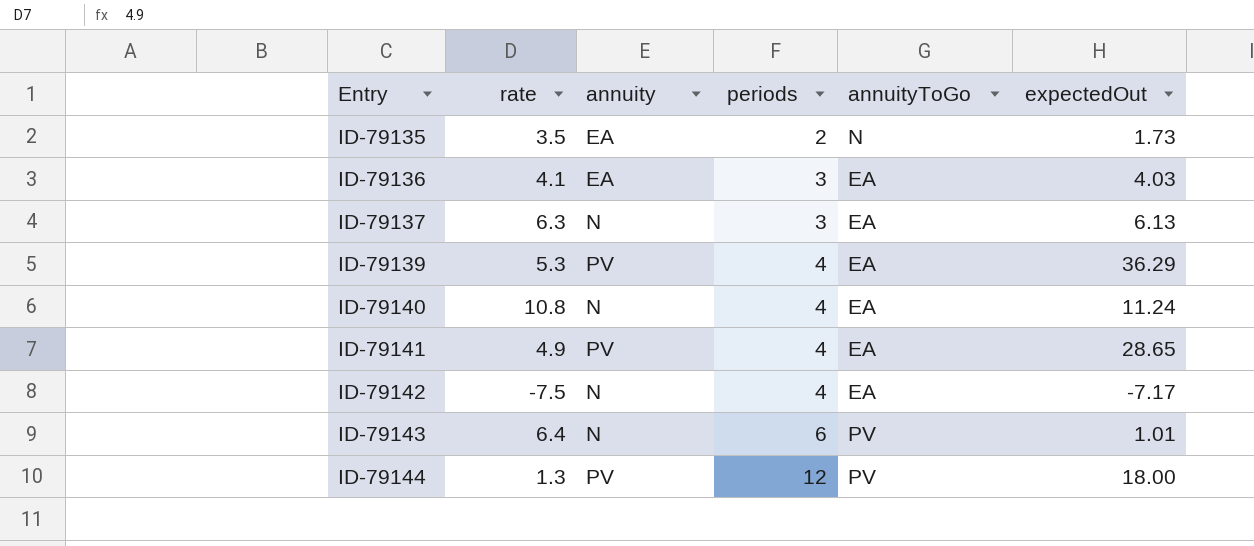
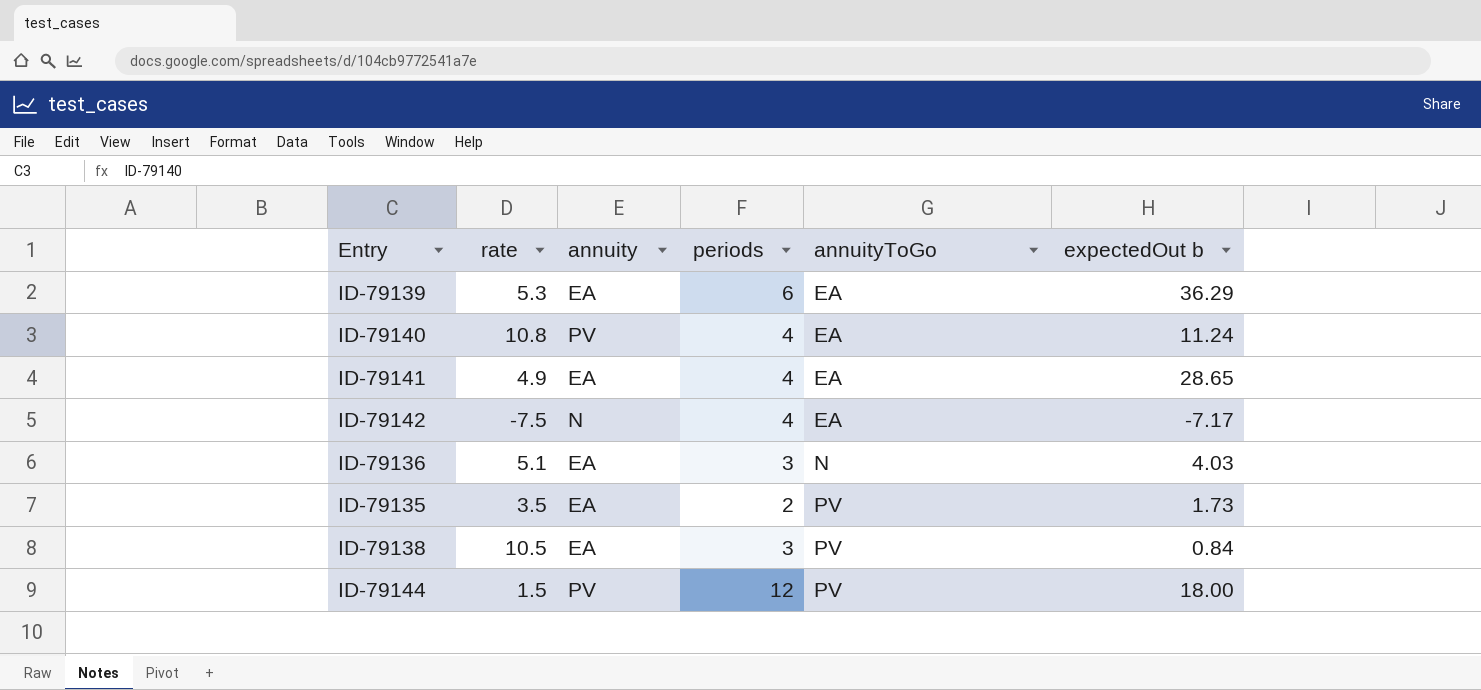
row order: Entry ascending -> annuityToGo ascending
column name: expectedOut -> expectedOut b
row ID-79137: 6.3 | N | 3 | EA | 6.13 -> none
row ID-79143: 6.4 | N | 6 | PV | 1.01 -> none
ID-79139 | annuity: PV -> EA
ID-79139 | periods: 4 -> 6
ID-79140 | annuity: N -> PV
ID-79141 | annuity: PV -> EA
ID-79136 | rate: 4.1 -> 5.1
ID-79136 | annuityToGo: EA -> N
ID-79135 | annuityToGo: N -> PV
row ID-79138: none -> 10.5 | EA | 3 | PV | 0.84
ID-79144 | rate: 1.3 -> 1.5

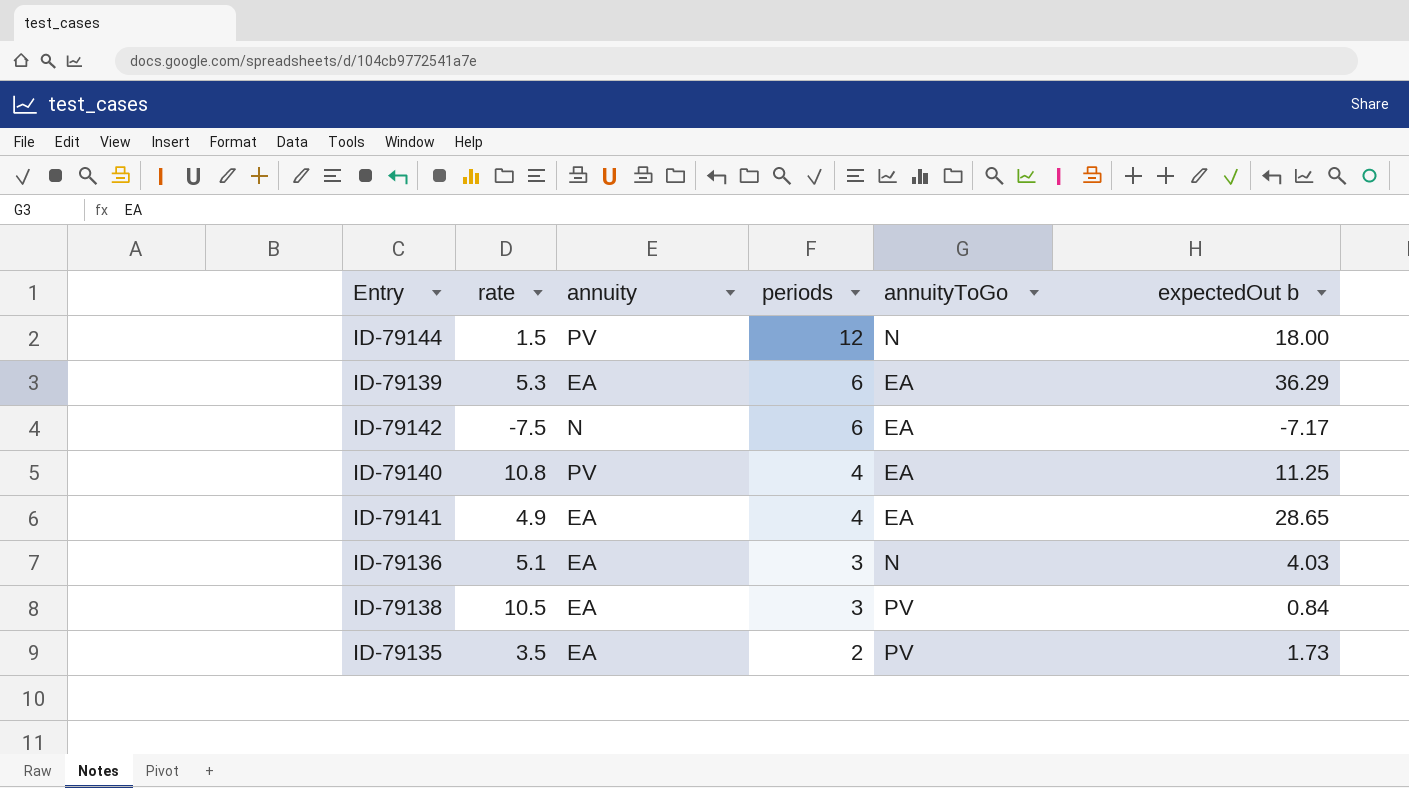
row order: annuityToGo ascending -> periods descending
ID-79144 | annuityToGo: PV -> N
ID-79142 | periods: 4 -> 6
ID-79140 | expectedOut b: 11.24 -> 11.25

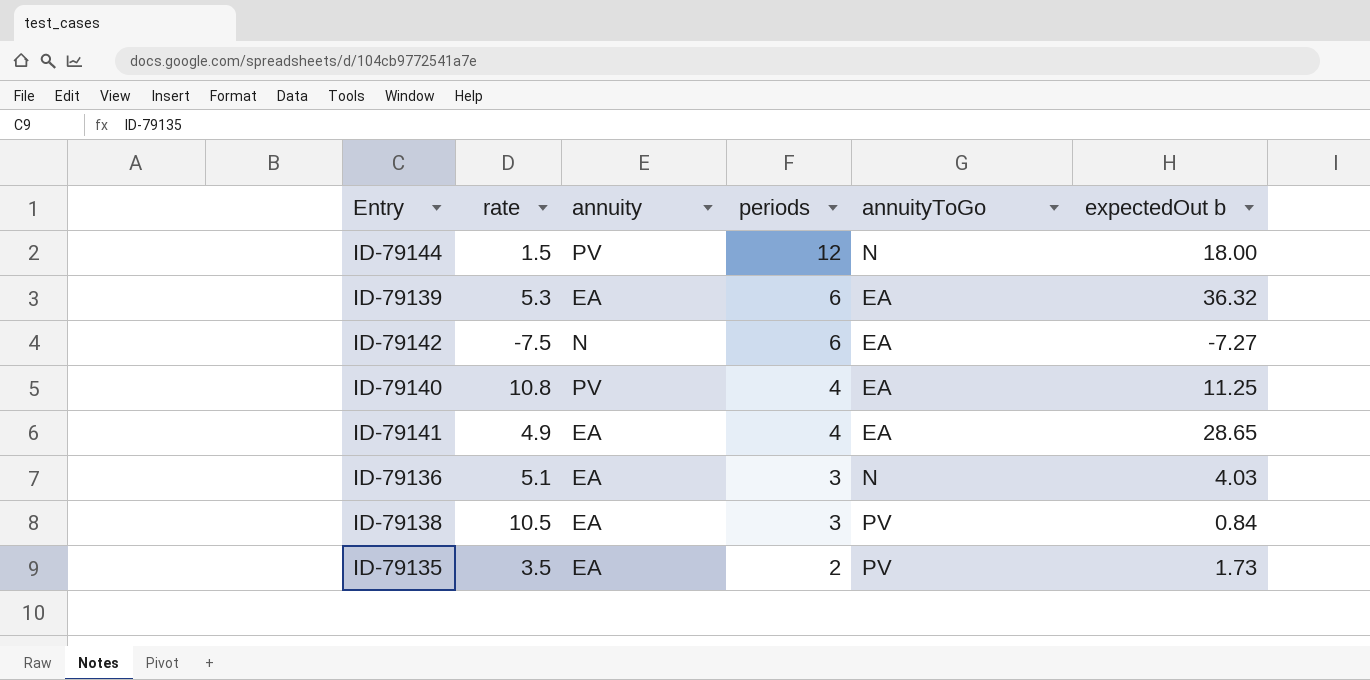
ID-79139 | expectedOut b: 36.29 -> 36.32
ID-79142 | expectedOut b: -7.17 -> -7.27

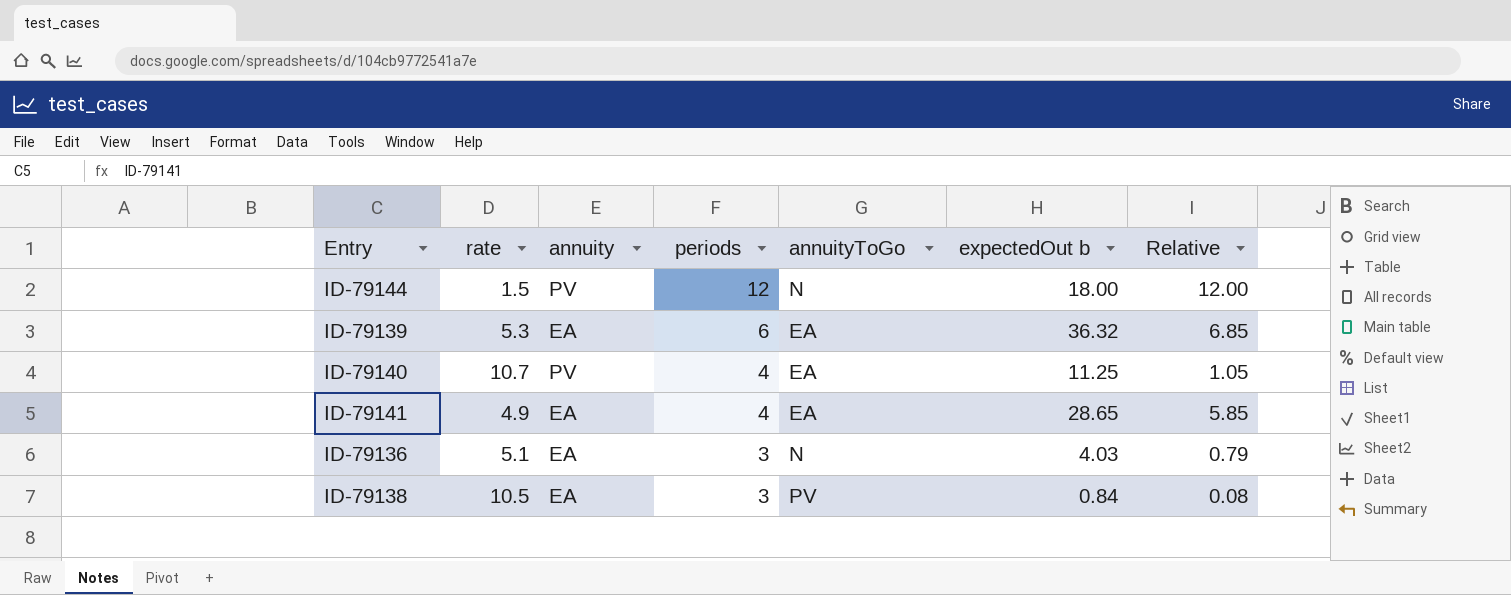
column Relative | formula: none -> [expectedOut b] / [rate]
row ID-79142: -7.5 | N | 6 | EA | -7.27 -> none
row ID-79135: 3.5 | EA | 2 | PV | 1.73 -> none
ID-79140 | rate: 10.8 -> 10.7

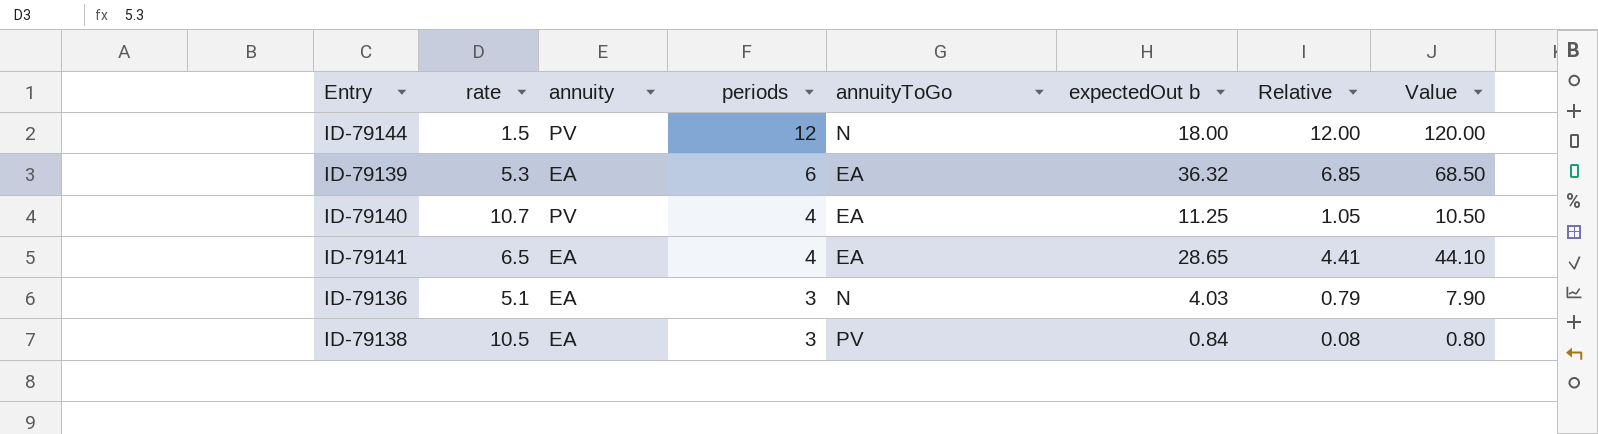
column Value | formula: none -> [Relative] * 10
ID-79141 | rate: 4.9 -> 6.5
ID-79141 | Relative: 5.85 -> 4.41

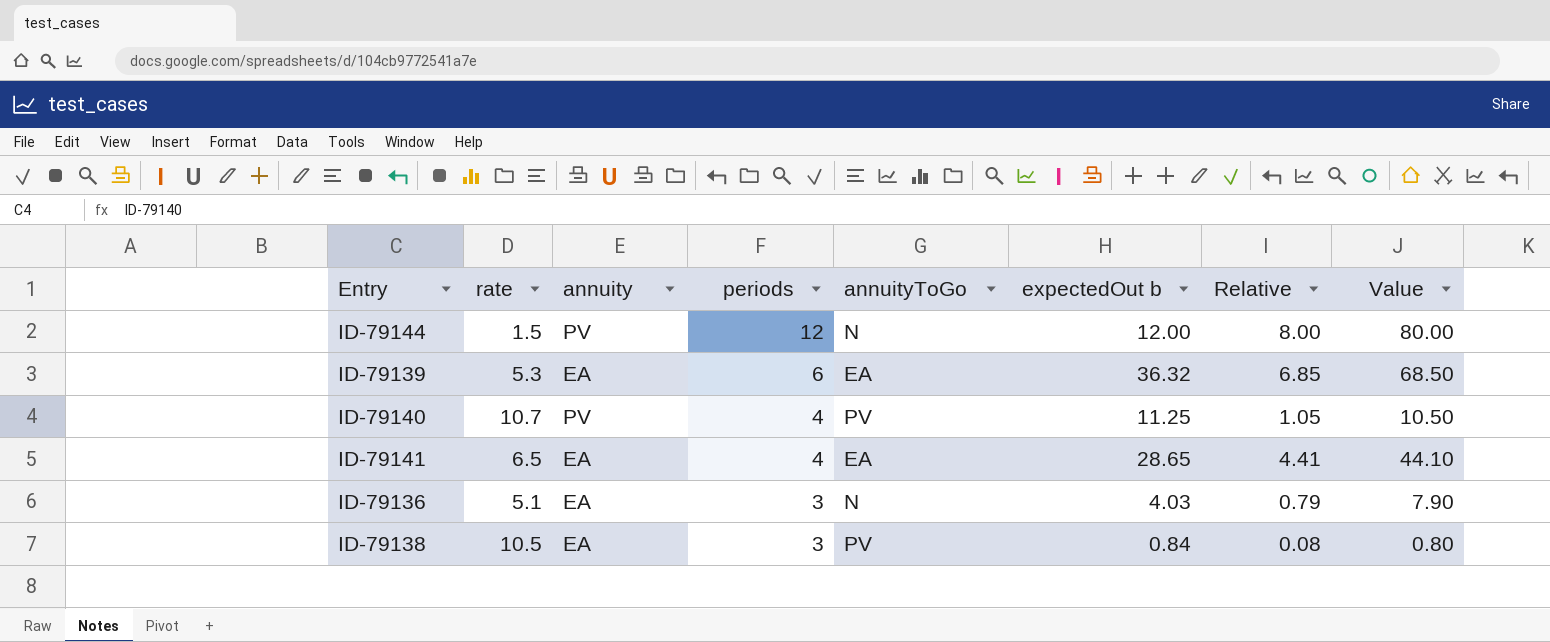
ID-79144 | expectedOut b: 18.00 -> 12.00
ID-79144 | Relative: 12.00 -> 8.00
ID-79144 | Value: 120.00 -> 80.00
ID-79140 | annuityToGo: EA -> PV

